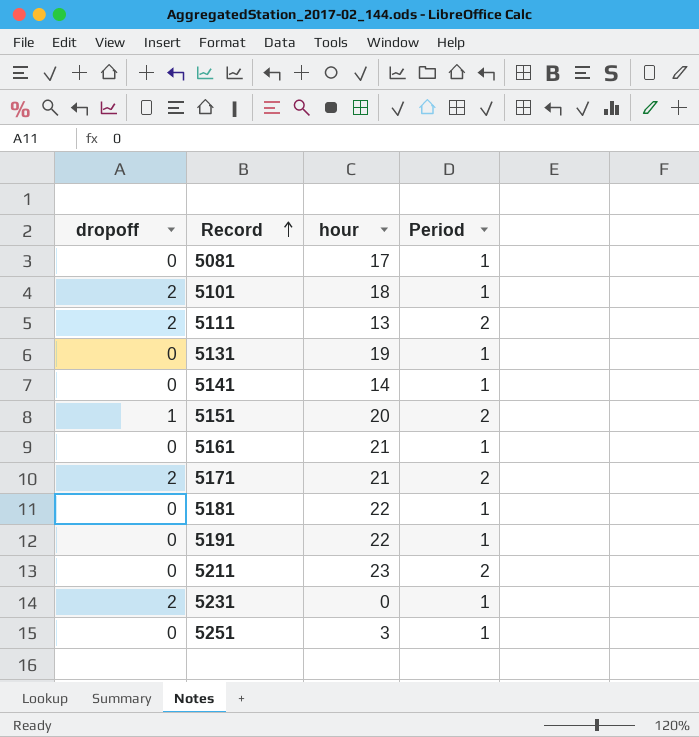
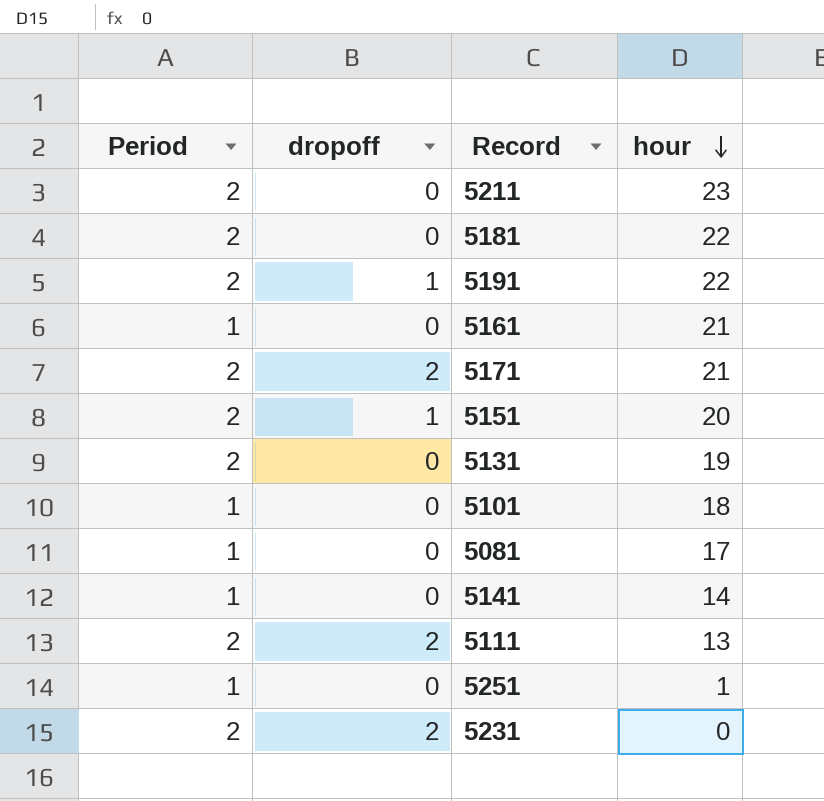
row order: Record ascending -> hour descending
column Period | position: 4 -> 1
5181 | Period: 1 -> 2
5191 | Period: 1 -> 2
5191 | dropoff: 0 -> 1
5131 | Period: 1 -> 2
5101 | dropoff: 2 -> 0
5251 | hour: 3 -> 1
5231 | Period: 1 -> 2

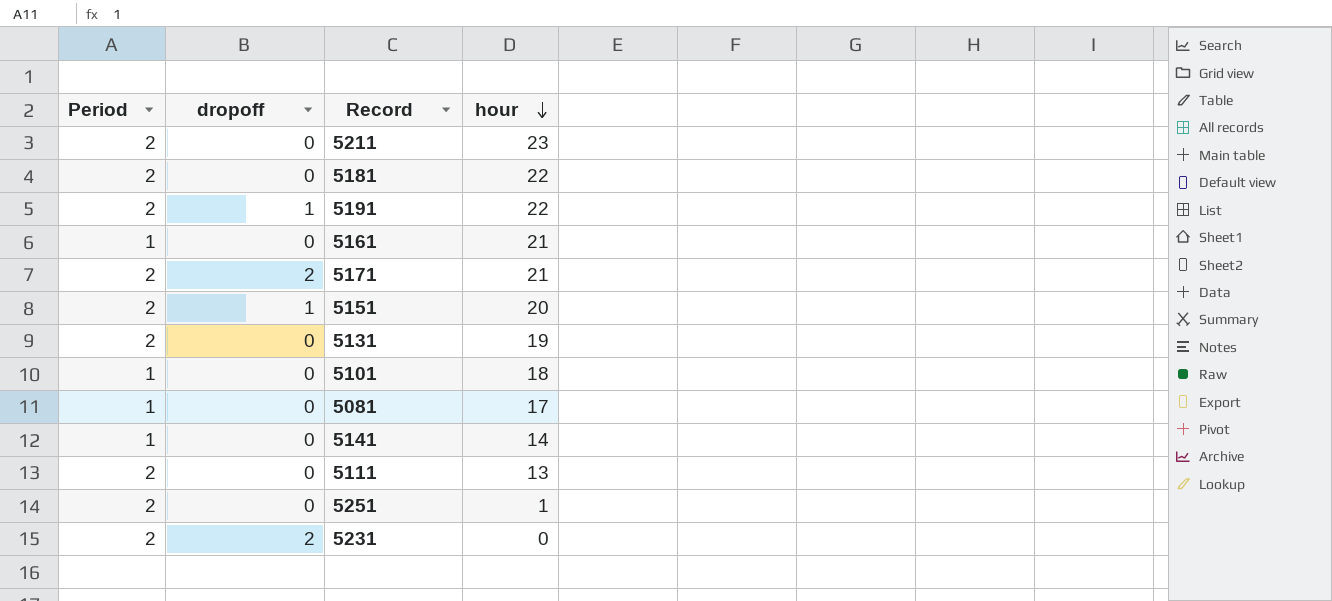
5111 | dropoff: 2 -> 0
5251 | Period: 1 -> 2

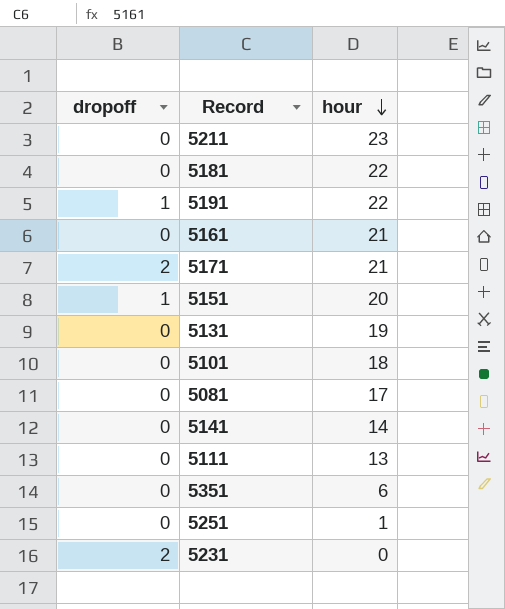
column Period | position: 1 -> none
row 5351: none -> 0 | 6

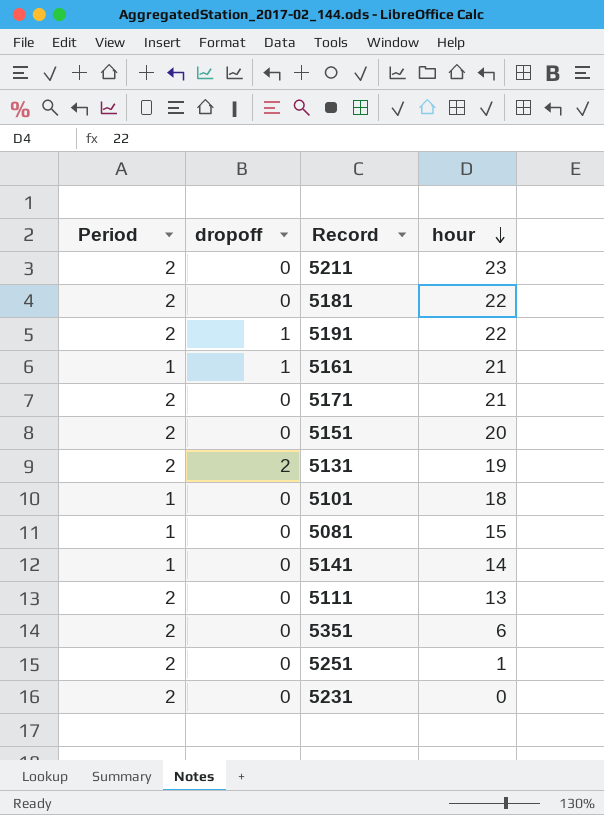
column Period | position: none -> 1
5161 | dropoff: 0 -> 1
5171 | dropoff: 2 -> 0
5151 | dropoff: 1 -> 0
5131 | dropoff: 0 -> 2
5081 | hour: 17 -> 15
5231 | dropoff: 2 -> 0

